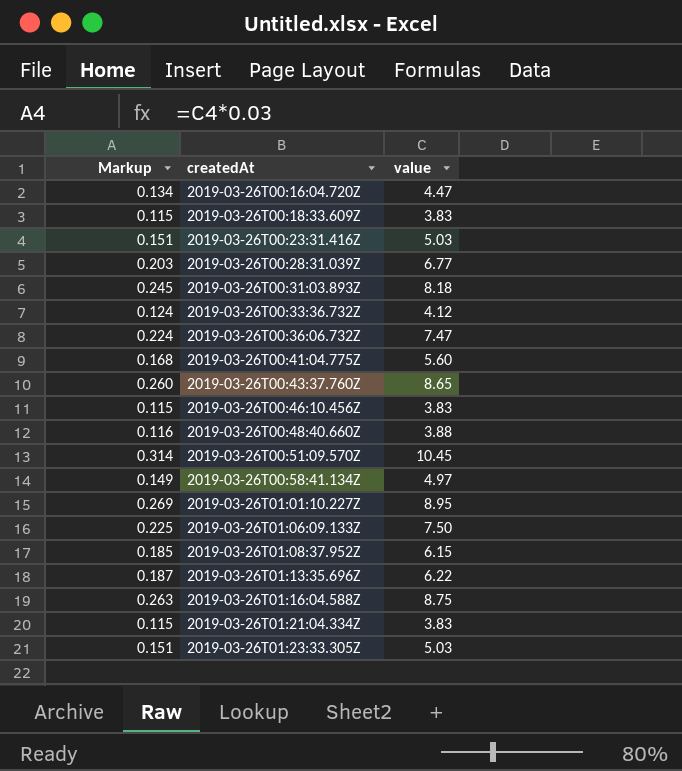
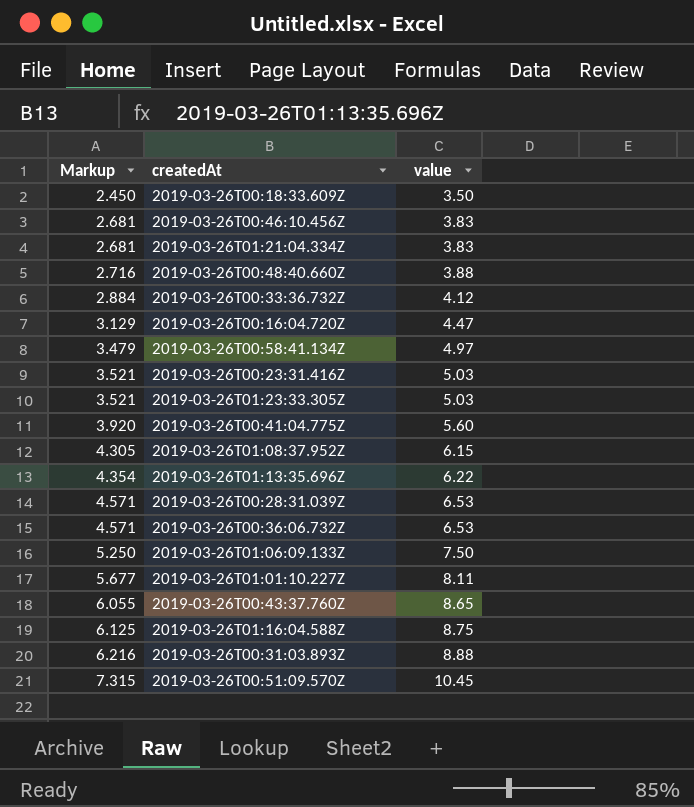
row order: createdAt ascending -> Markup ascending
column Markup | formula: [value] * 0.03 -> [value] * 0.7
2019-03-26T00:18:33.609Z | value: 3.83 -> 3.50
2019-03-26T00:28:31.039Z | value: 6.77 -> 6.53
2019-03-26T00:36:06.732Z | value: 7.47 -> 6.53
2019-03-26T01:01:10.227Z | value: 8.95 -> 8.11
2019-03-26T00:31:03.893Z | value: 8.18 -> 8.88

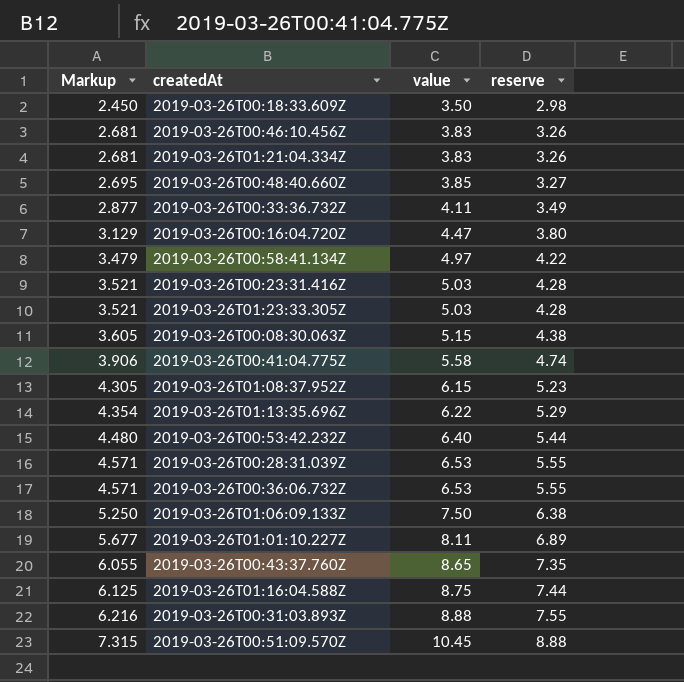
column reserve | formula: none -> [value] * 0.85
2019-03-26T00:48:40.660Z | Markup: 2.716 -> 2.695
2019-03-26T00:48:40.660Z | value: 3.88 -> 3.85
2019-03-26T00:33:36.732Z | Markup: 2.884 -> 2.877
2019-03-26T00:33:36.732Z | value: 4.12 -> 4.11
row 2019-03-26T00:08:30.063Z: none -> 3.605 | 5.15 | 4.38
2019-03-26T00:41:04.775Z | Markup: 3.920 -> 3.906
2019-03-26T00:41:04.775Z | value: 5.60 -> 5.58
row 2019-03-26T00:53:42.232Z: none -> 4.480 | 6.40 | 5.44

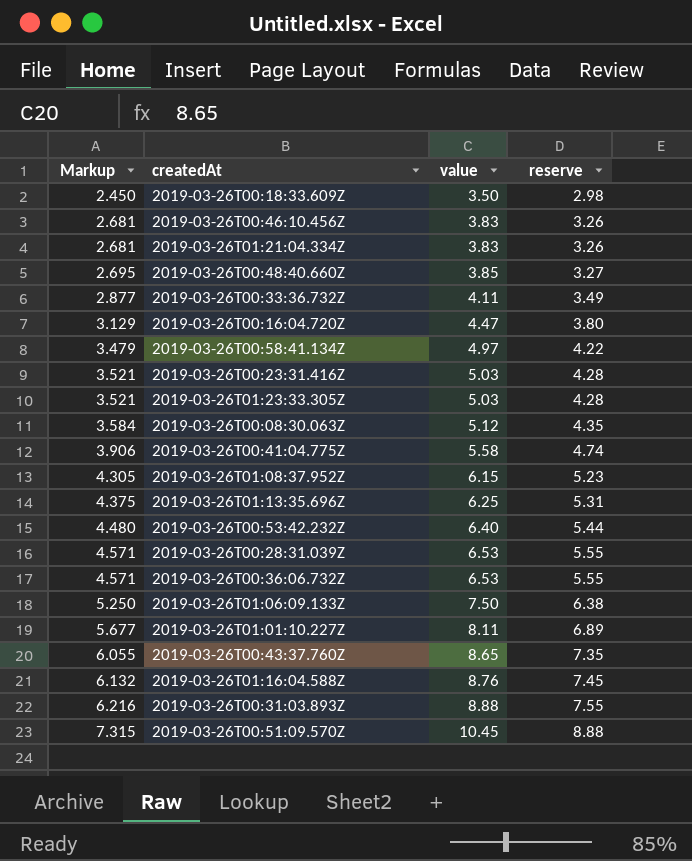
2019-03-26T00:08:30.063Z | Markup: 3.605 -> 3.584
2019-03-26T00:08:30.063Z | value: 5.15 -> 5.12
2019-03-26T00:08:30.063Z | reserve: 4.38 -> 4.35
2019-03-26T01:13:35.696Z | Markup: 4.354 -> 4.375
2019-03-26T01:13:35.696Z | value: 6.22 -> 6.25
2019-03-26T01:13:35.696Z | reserve: 5.29 -> 5.31
2019-03-26T01:16:04.588Z | Markup: 6.125 -> 6.132
2019-03-26T01:16:04.588Z | value: 8.75 -> 8.76
2019-03-26T01:16:04.588Z | reserve: 7.44 -> 7.45

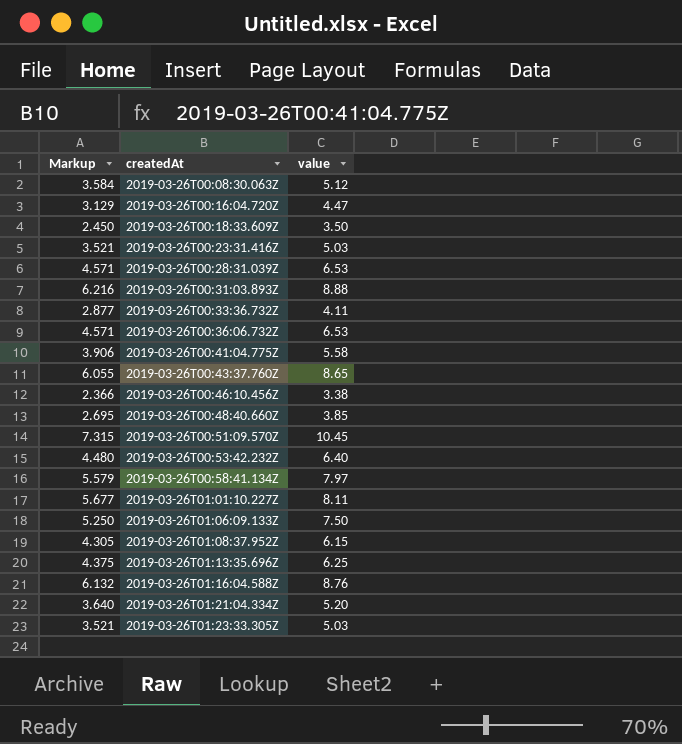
row order: Markup ascending -> createdAt ascending
column reserve | formula: [value] * 0.85 -> none
2019-03-26T00:46:10.456Z | Markup: 2.681 -> 2.366
2019-03-26T00:46:10.456Z | value: 3.83 -> 3.38
2019-03-26T00:58:41.134Z | Markup: 3.479 -> 5.579
2019-03-26T00:58:41.134Z | value: 4.97 -> 7.97
2019-03-26T01:21:04.334Z | Markup: 2.681 -> 3.640
2019-03-26T01:21:04.334Z | value: 3.83 -> 5.20

